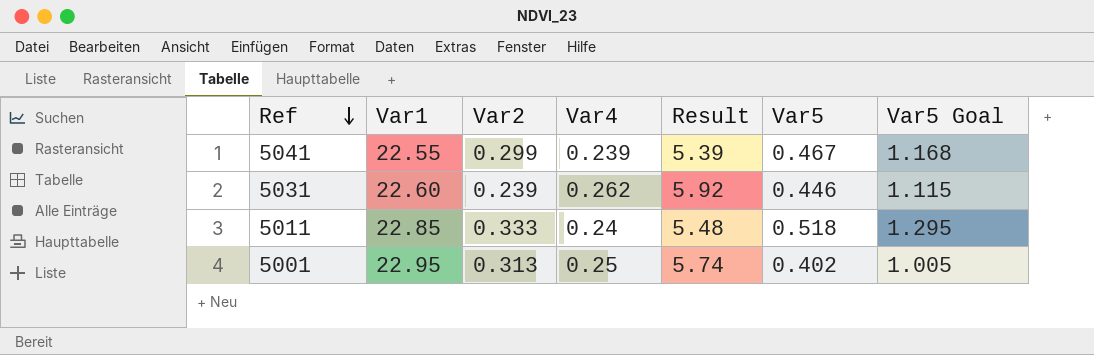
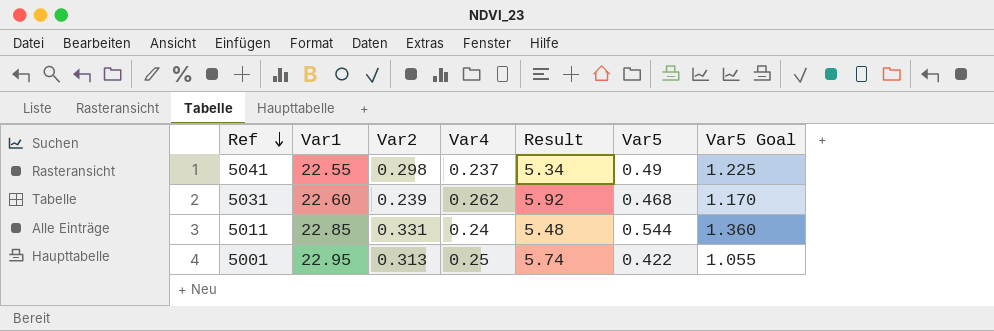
5041 | Var2: 0.299 -> 0.298
5041 | Var4: 0.239 -> 0.237
5041 | Result: 5.39 -> 5.34
5041 | Var5: 0.467 -> 0.49
5041 | Var5 Goal: 1.168 -> 1.225
5031 | Var5: 0.446 -> 0.468
5031 | Var5 Goal: 1.115 -> 1.170
5011 | Var2: 0.333 -> 0.331
5011 | Var5: 0.518 -> 0.544
5011 | Var5 Goal: 1.295 -> 1.360
5001 | Var5: 0.402 -> 0.422
5001 | Var5 Goal: 1.005 -> 1.055

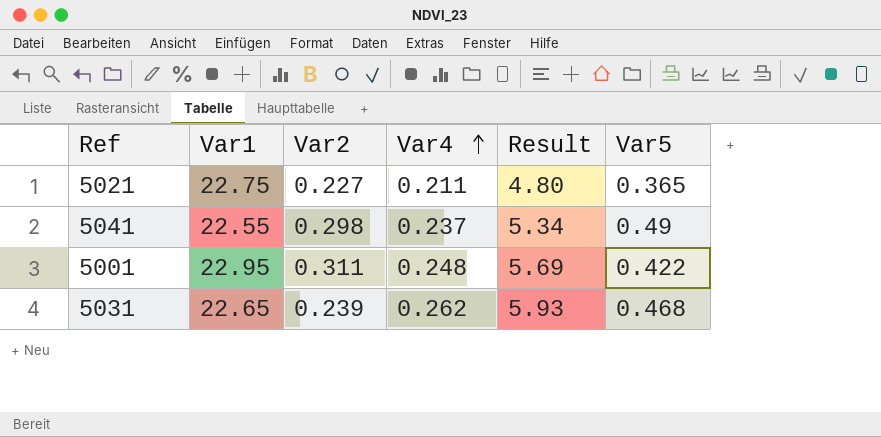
row order: Ref descending -> Var4 ascending
column Var5 Goal | formula: [Var5] * 2.5 -> none
row 5011: 22.85 | 0.331 | 0.24 | 5.48 | 0.544 | 1.360 -> none
row 5021: none -> 22.75 | 0.227 | 0.211 | 4.80 | 0.365
5001 | Var2: 0.313 -> 0.311
5001 | Var4: 0.25 -> 0.248
5001 | Result: 5.74 -> 5.69
5031 | Var1: 22.60 -> 22.65
5031 | Result: 5.92 -> 5.93

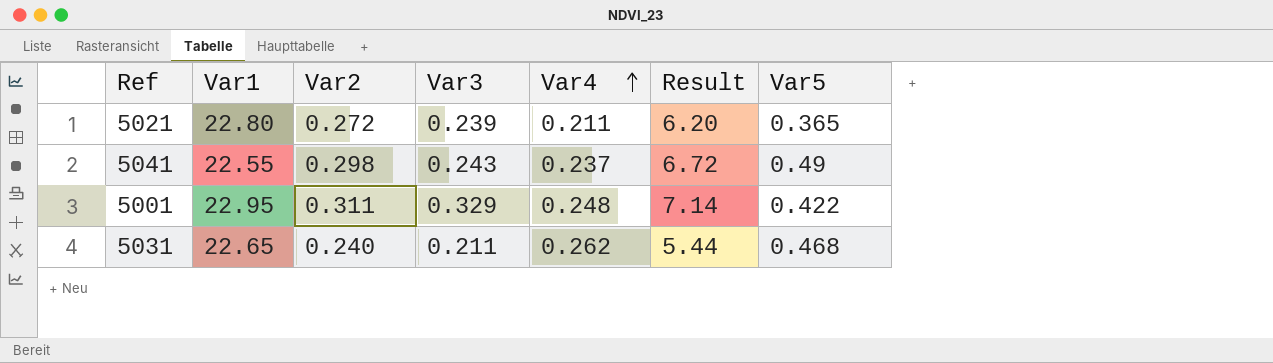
column Var3 | position: none -> 4
column Result | formula: [Var1] * [Var4] -> [Var1] * [Var2]
5021 | Var1: 22.75 -> 22.80
5021 | Var2: 0.227 -> 0.272
5031 | Var2: 0.239 -> 0.240

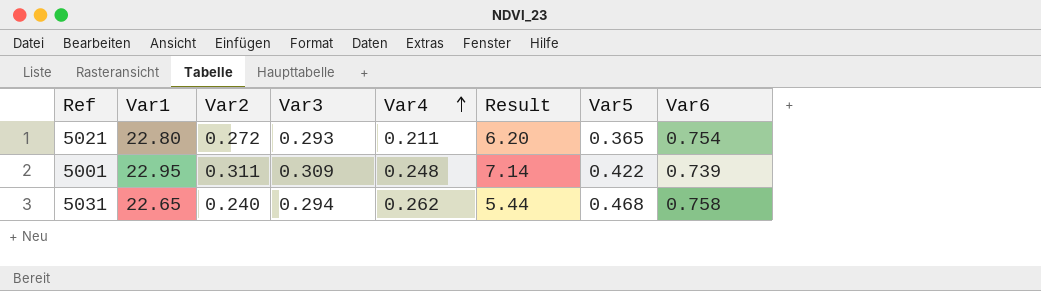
column Var6 | position: none -> 8
row 5041: 22.55 | 0.298 | 0.243 | 0.237 | 6.72 | 0.49 -> none
5021 | Var3: 0.239 -> 0.293
5001 | Var3: 0.329 -> 0.309
5031 | Var3: 0.211 -> 0.294

